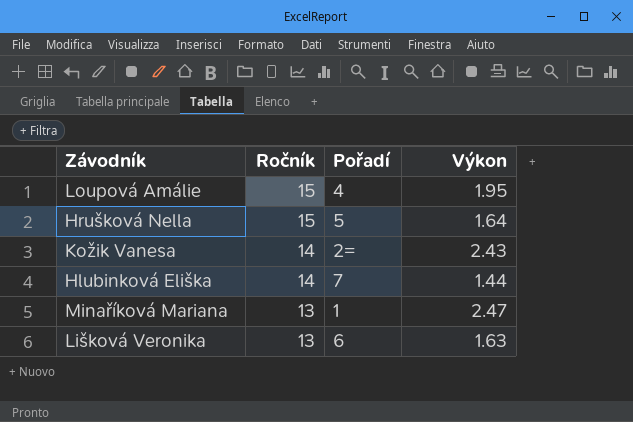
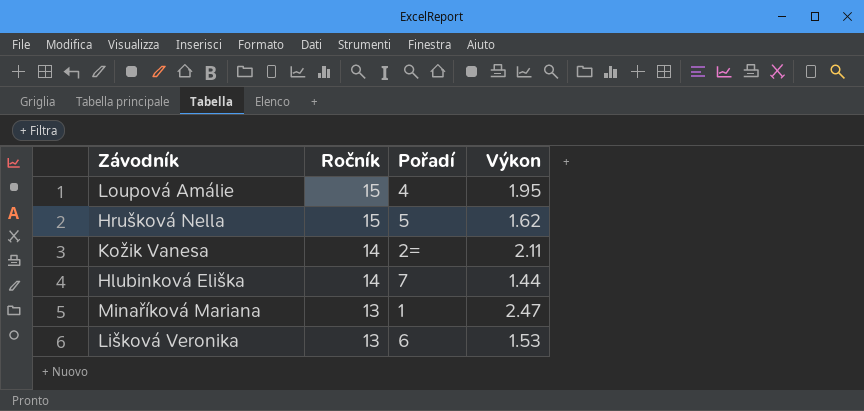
Hrušková Nella | Výkon: 1.64 -> 1.62
Kožik Vanesa | Výkon: 2.43 -> 2.11
Lišková Veronika | Výkon: 1.63 -> 1.53

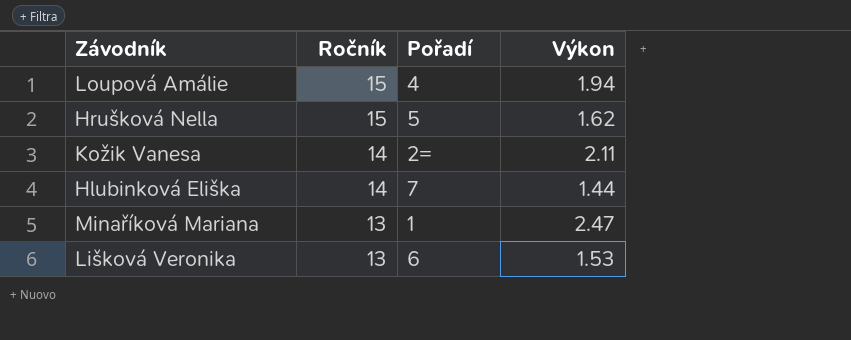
Loupová Amálie | Výkon: 1.95 -> 1.94

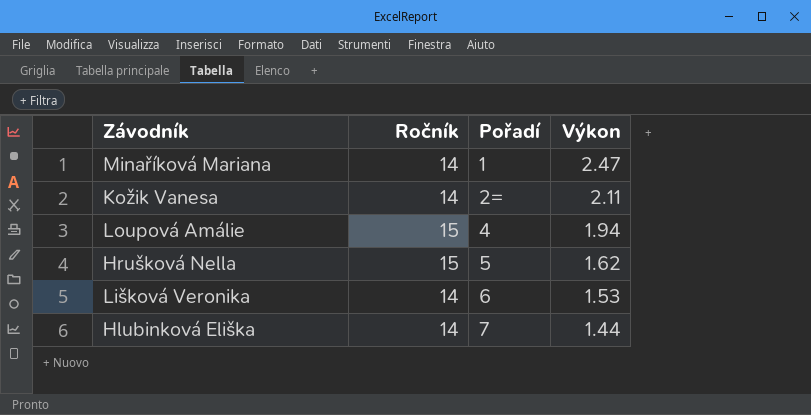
row order: Ročník descending -> Pořadí ascending
Minaříková Mariana | Ročník: 13 -> 14
Lišková Veronika | Ročník: 13 -> 14

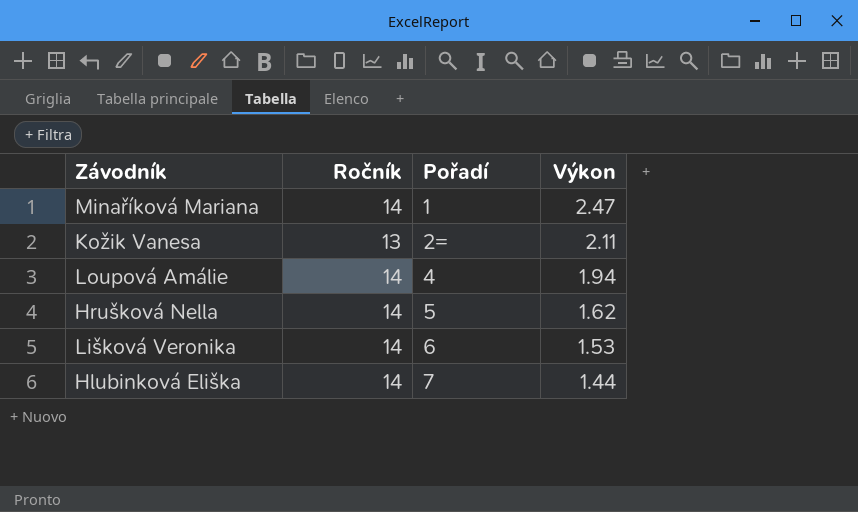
Kožik Vanesa | Ročník: 14 -> 13
Loupová Amálie | Ročník: 15 -> 14
Hrušková Nella | Ročník: 15 -> 14

